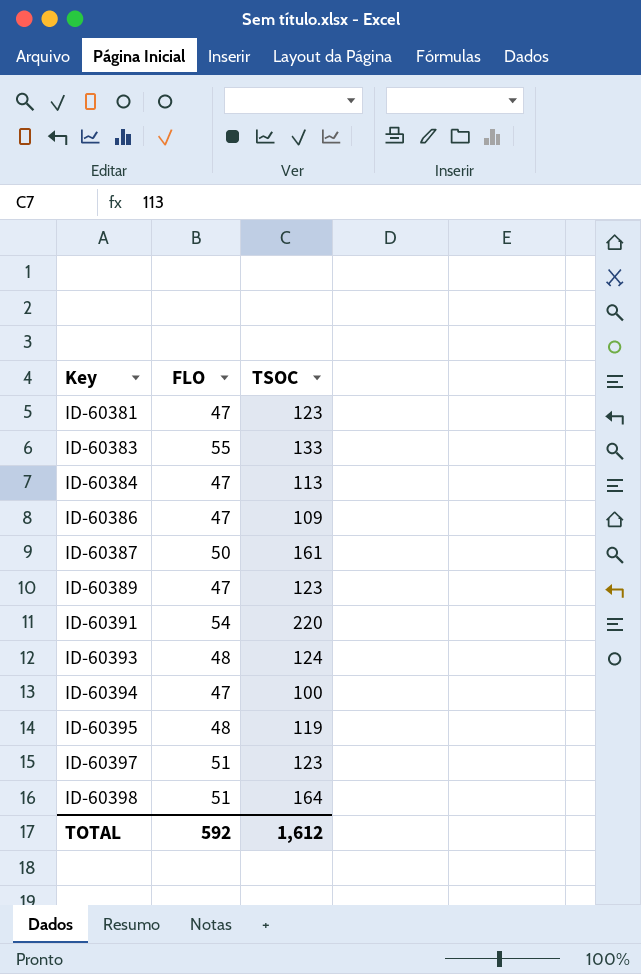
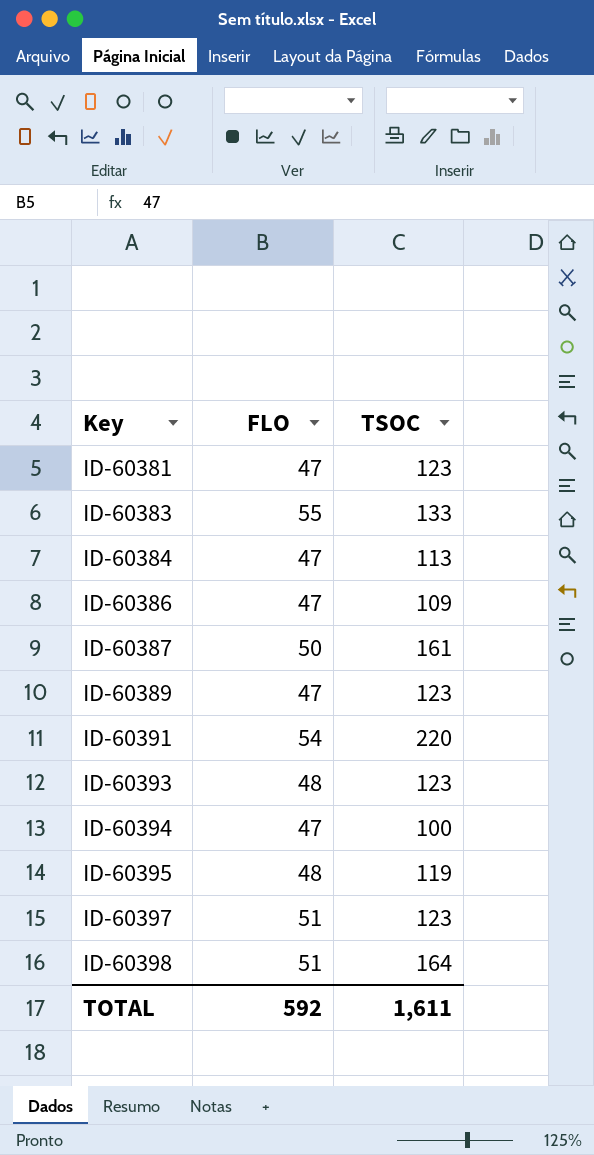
ID-60393 | TSOC: 124 -> 123
TOTAL | TSOC: 1,612 -> 1,611

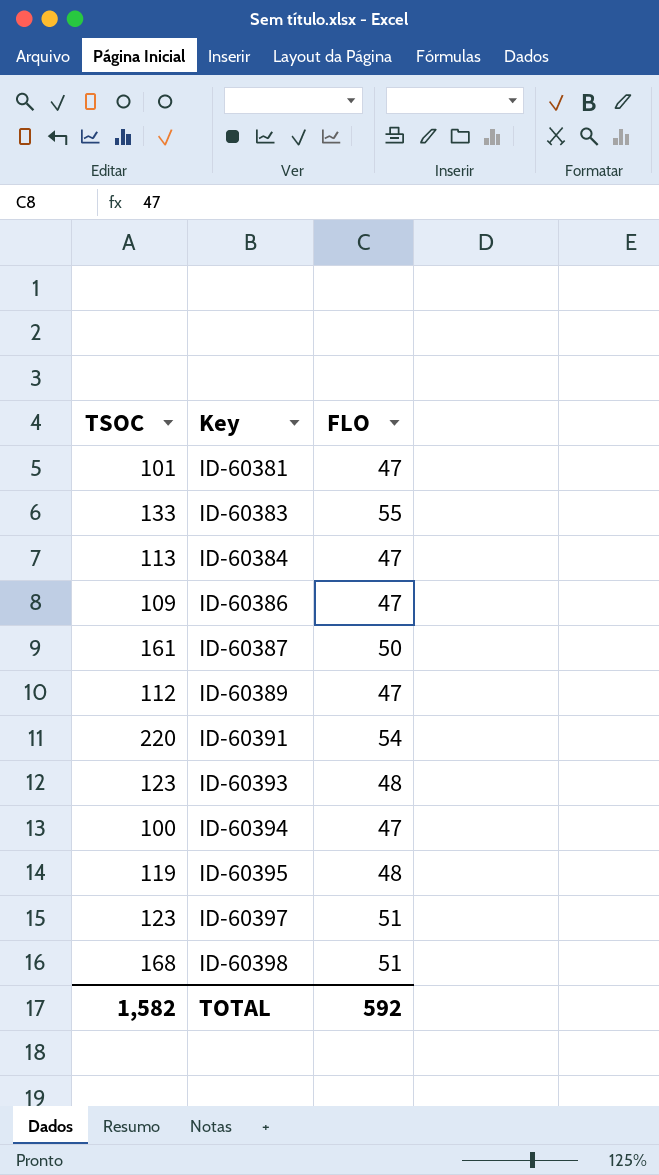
column TSOC | position: 3 -> 1
ID-60381 | TSOC: 123 -> 101
ID-60389 | TSOC: 123 -> 112
ID-60398 | TSOC: 164 -> 168
TOTAL | TSOC: 1,611 -> 1,582

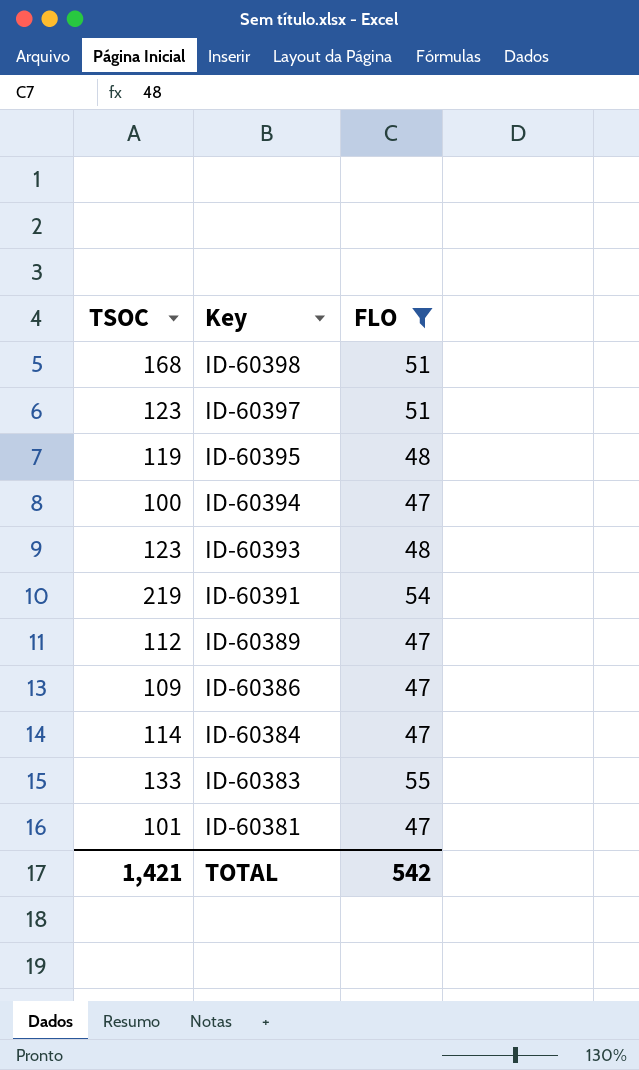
filter: none -> FLO != 50
row order: Key ascending -> Key descending
ID-60391 | TSOC: 220 -> 219
ID-60384 | TSOC: 113 -> 114
TOTAL | TSOC: 1,582 -> 1,421
TOTAL | FLO: 592 -> 542

